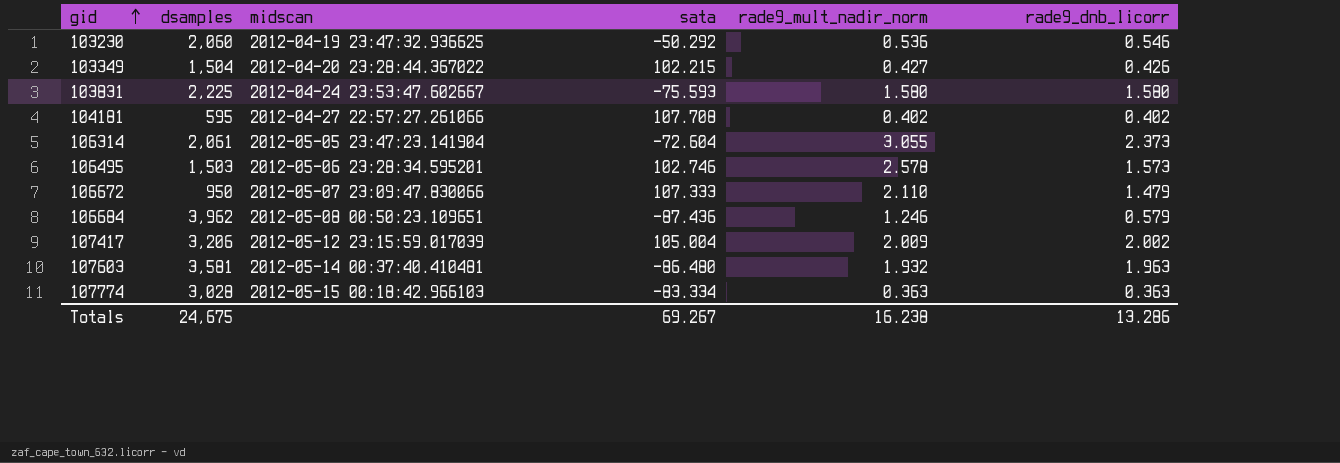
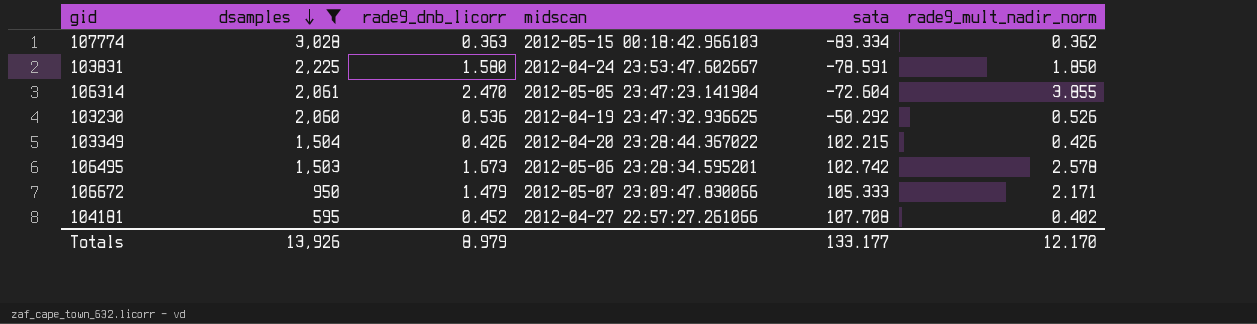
filter: none -> dsamples <= 3,028
row order: gid ascending -> dsamples descending
column rade9_dnb_licorr | position: 6 -> 3
107774 | rade9_mult_nadir_norm: 0.363 -> 0.362
103831 | sata: -75.593 -> -78.591
103831 | rade9_mult_nadir_norm: 1.580 -> 1.850
106314 | rade9_dnb_licorr: 2.373 -> 2.470
106314 | rade9_mult_nadir_norm: 3.055 -> 3.855
103230 | rade9_dnb_licorr: 0.546 -> 0.536
103230 | rade9_mult_nadir_norm: 0.536 -> 0.526
103349 | rade9_mult_nadir_norm: 0.427 -> 0.426
106495 | rade9_dnb_licorr: 1.573 -> 1.673
106495 | sata: 102.746 -> 102.742
106672 | sata: 107.333 -> 105.333
106672 | rade9_mult_nadir_norm: 2.110 -> 2.171
104181 | rade9_dnb_licorr: 0.402 -> 0.452
Totals | dsamples: 24,675 -> 13,926
Totals | rade9_dnb_licorr: 13.286 -> 8.979
Totals | sata: 69.267 -> 133.177
Totals | rade9_mult_nadir_norm: 16.238 -> 12.170

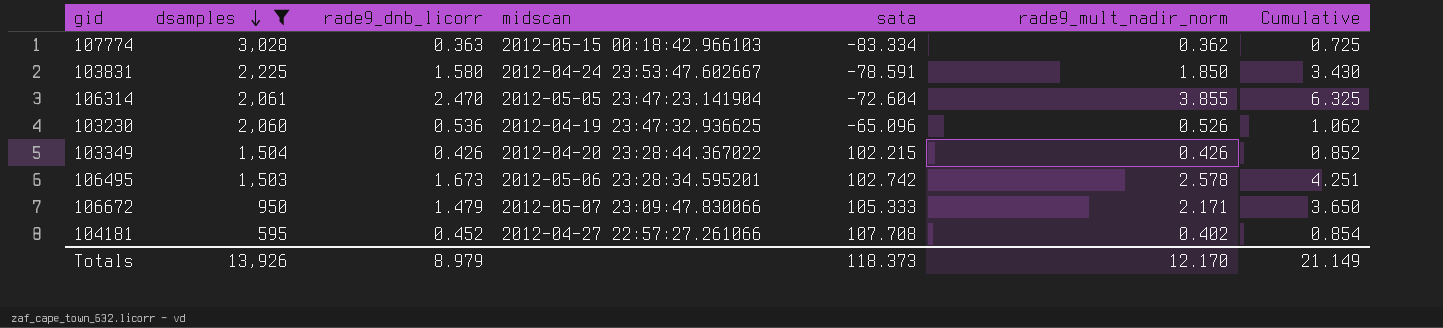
column Cumulative | formula: none -> [rade9_dnb_licorr] + [rade9_mult_nadir_norm]
103230 | sata: -50.292 -> -65.096
Totals | sata: 133.177 -> 118.373

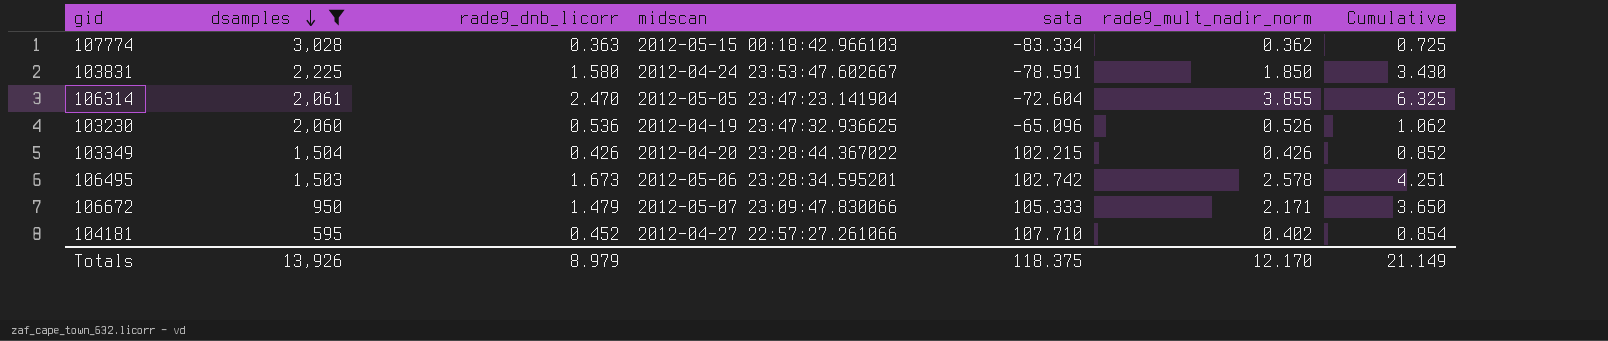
104181 | sata: 107.708 -> 107.710
Totals | sata: 118.373 -> 118.375

